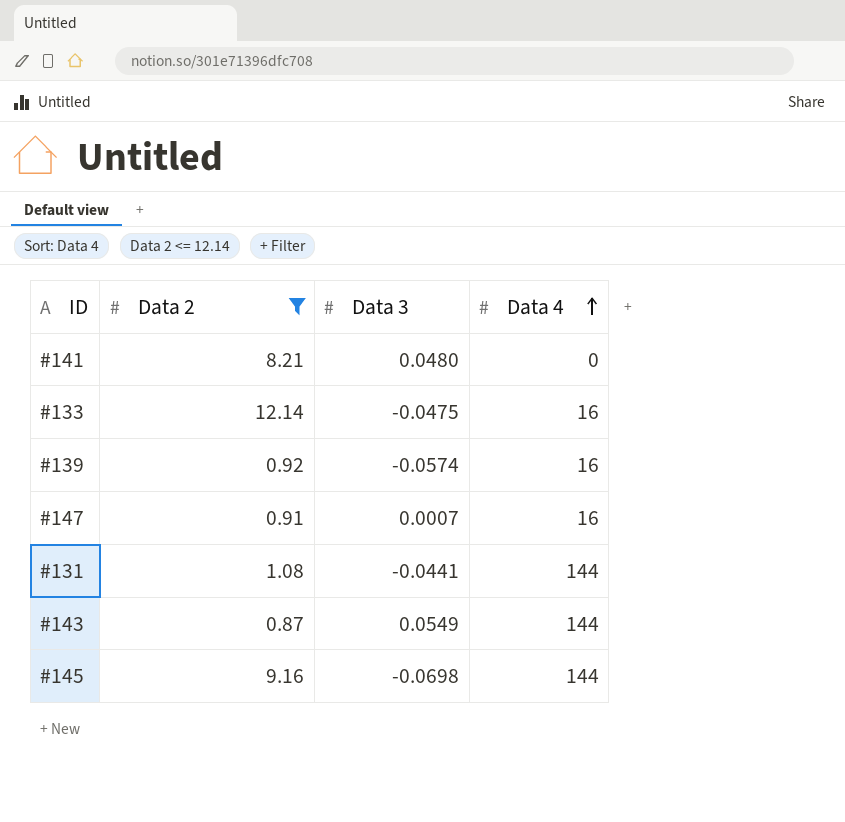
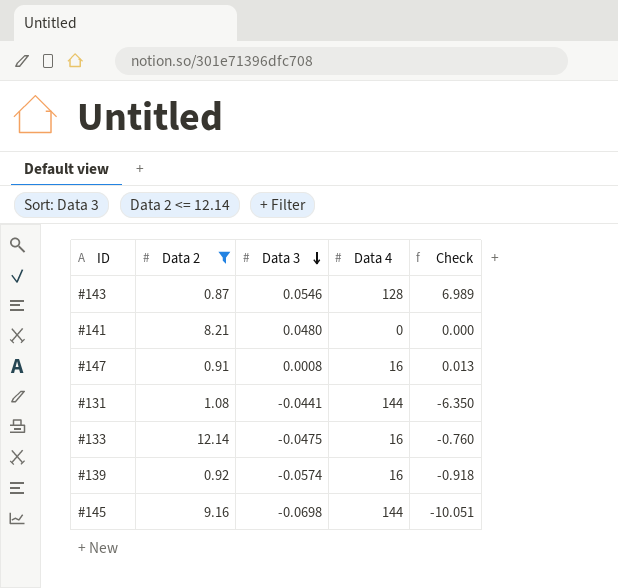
row order: Data 4 ascending -> Data 3 descending
column Check | formula: none -> [Data 3] * [Data 4]
#143 | Data 3: 0.0549 -> 0.0546
#143 | Data 4: 144 -> 128
#147 | Data 3: 0.0007 -> 0.0008

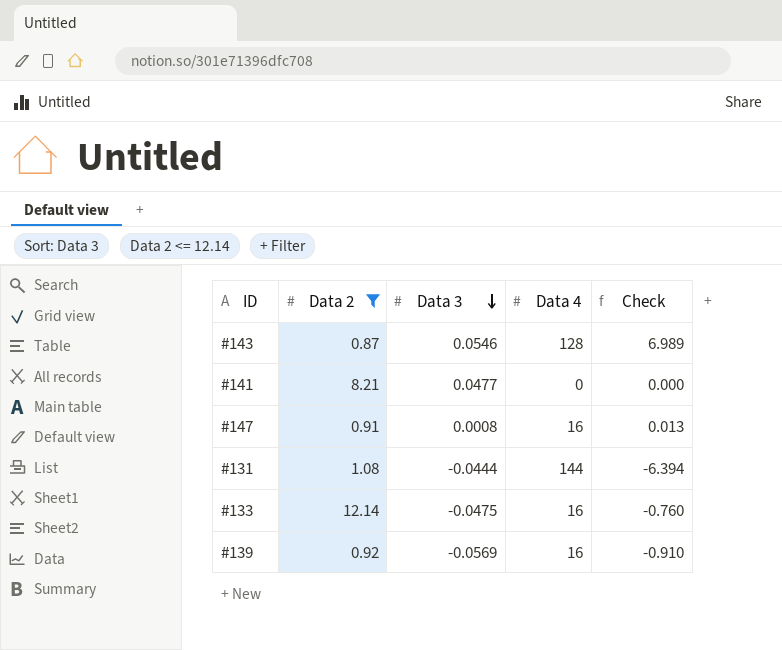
row #145: 9.16 | -0.0698 | 144 | -10.051 -> none
#141 | Data 3: 0.0480 -> 0.0477
#131 | Data 3: -0.0441 -> -0.0444
#131 | Check: -6.350 -> -6.394
#139 | Data 3: -0.0574 -> -0.0569
#139 | Check: -0.918 -> -0.910

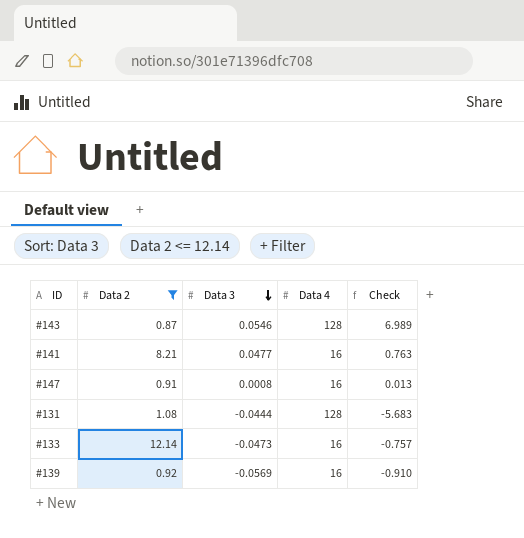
#141 | Data 4: 0 -> 16
#141 | Check: 0.000 -> 0.763
#131 | Data 4: 144 -> 128
#131 | Check: -6.394 -> -5.683
#133 | Data 3: -0.0475 -> -0.0473
#133 | Check: -0.760 -> -0.757

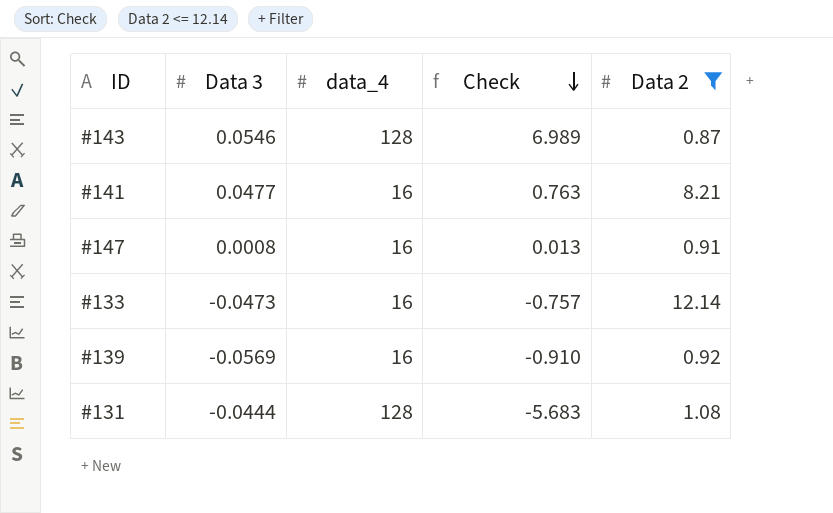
row order: Data 3 descending -> Check descending
column name: Data 4 -> data_4
column Data 2 | position: 2 -> 5

